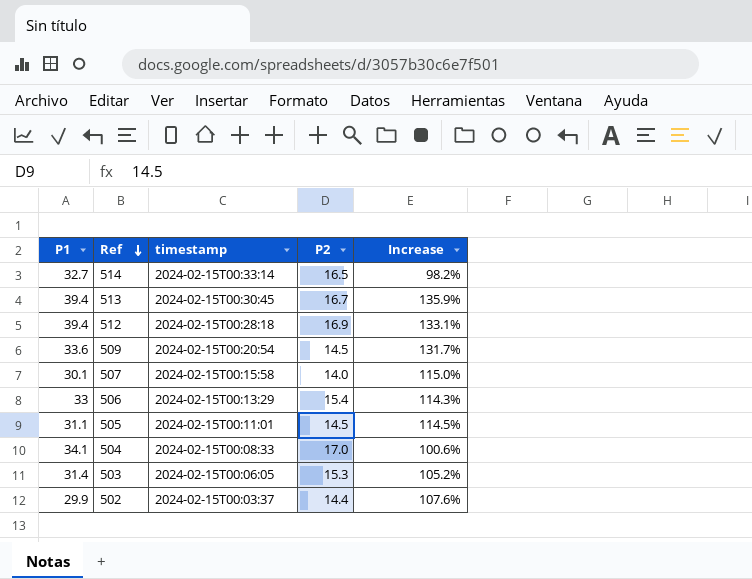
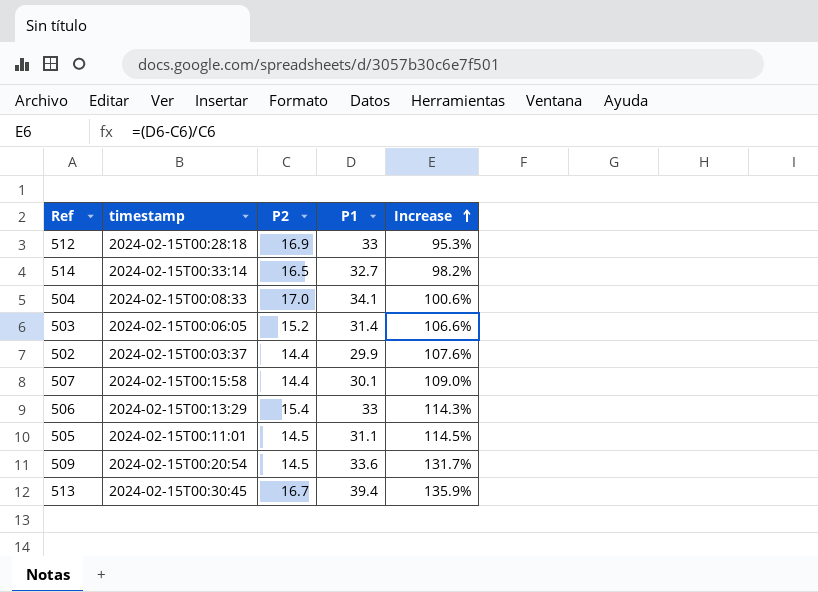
row order: Ref descending -> Increase ascending
column P1 | position: 1 -> 4
512 | P1: 39.4 -> 33
512 | Increase: 133.1% -> 95.3%
503 | P2: 15.3 -> 15.2
503 | Increase: 105.2% -> 106.6%
507 | P2: 14.0 -> 14.4
507 | Increase: 115.0% -> 109.0%

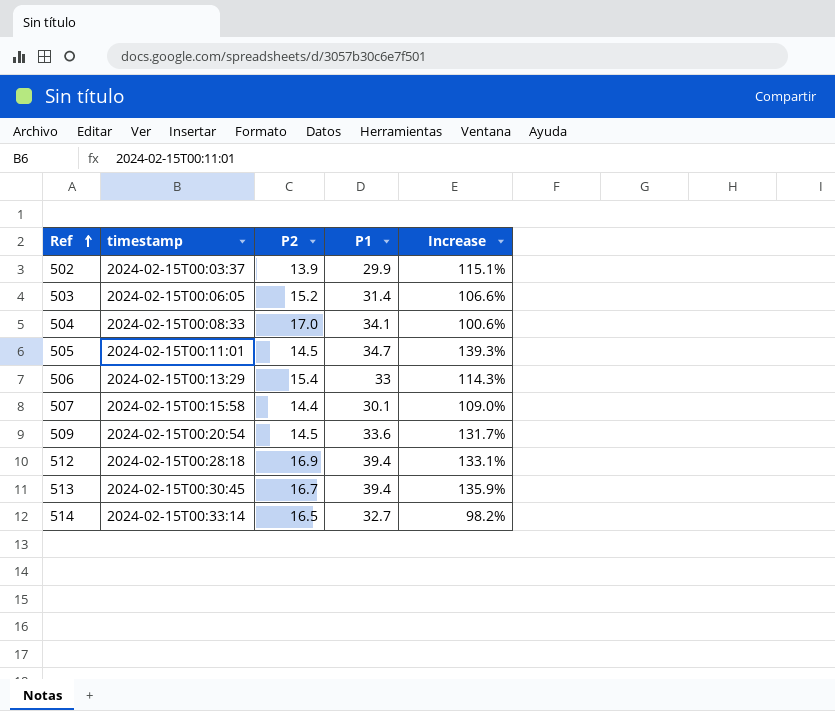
row order: Increase ascending -> Ref ascending
502 | P2: 14.4 -> 13.9
502 | Increase: 107.6% -> 115.1%
505 | P1: 31.1 -> 34.7
505 | Increase: 114.5% -> 139.3%
512 | P1: 33 -> 39.4
512 | Increase: 95.3% -> 133.1%

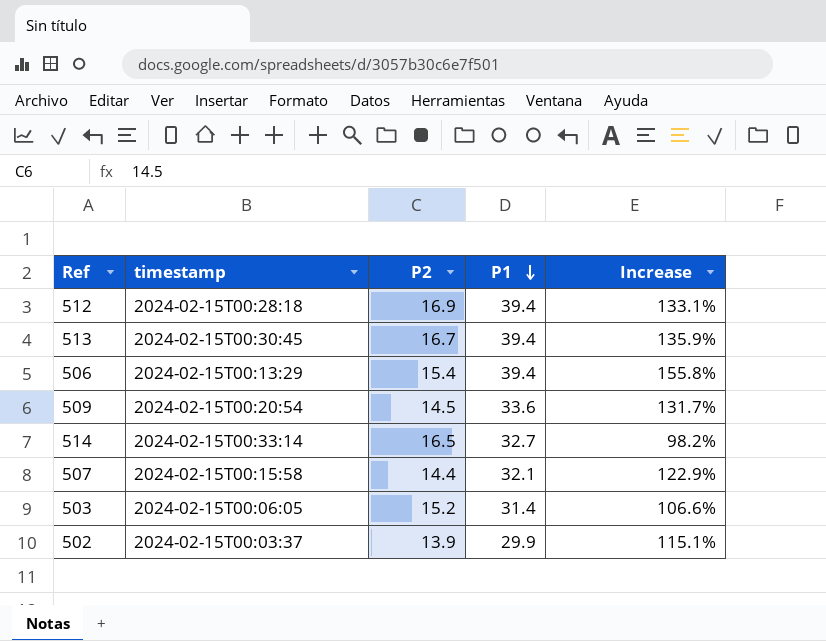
row order: Ref ascending -> P1 descending
row 504: 2024-02-15T00:08:33 | 17.0 | 34.1 | 100.6% -> none
row 505: 2024-02-15T00:11:01 | 14.5 | 34.7 | 139.3% -> none
506 | P1: 33 -> 39.4
506 | Increase: 114.3% -> 155.8%
507 | P1: 30.1 -> 32.1
507 | Increase: 109.0% -> 122.9%

